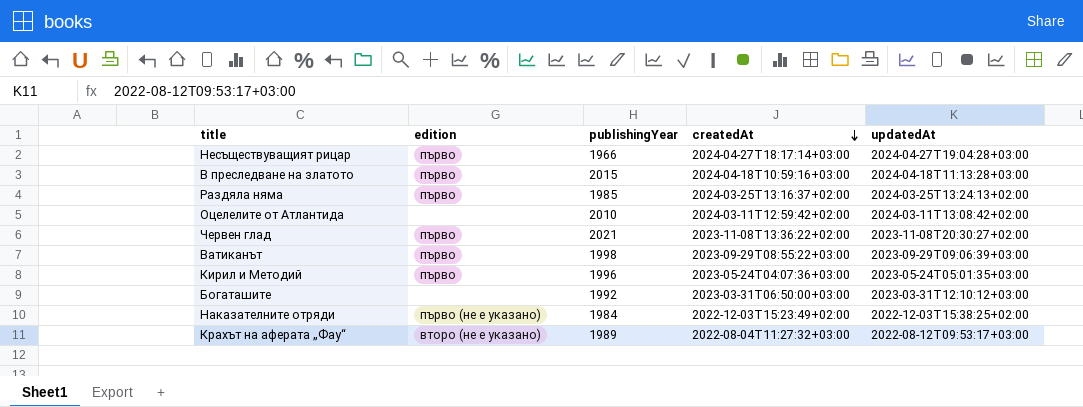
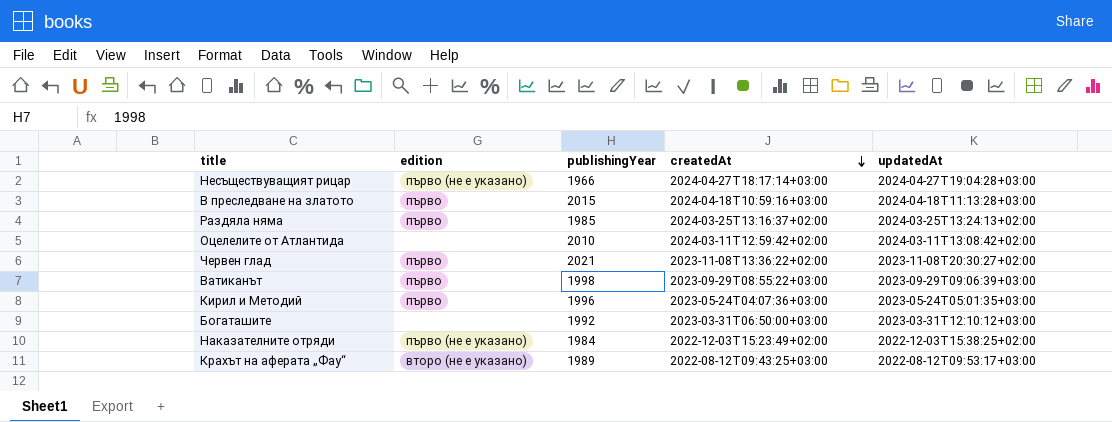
Несъществуващият рицар | edition: първо -> първо (не е указано)
Крахът на аферата „Фау“ | createdAt: 2022-08-04T11:27:32+03:00 -> 2022-08-12T09:43:25+03:00

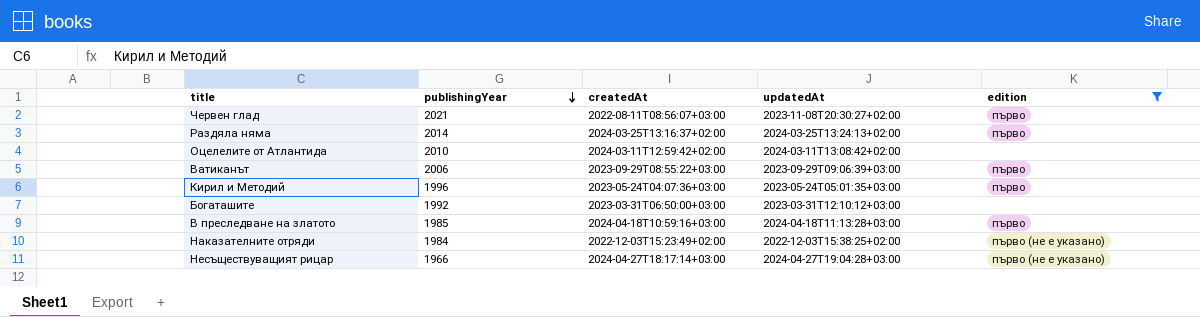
filter: none -> edition != второ (не е указано)
row order: createdAt descending -> publishingYear descending
column edition | position: 2 -> 5
Червен глад | createdAt: 2023-11-08T13:36:22+02:00 -> 2022-08-11T08:56:07+03:00
Раздяла няма | publishingYear: 1985 -> 2014
Ватиканът | publishingYear: 1998 -> 2006
В преследване на златото | publishingYear: 2015 -> 1985

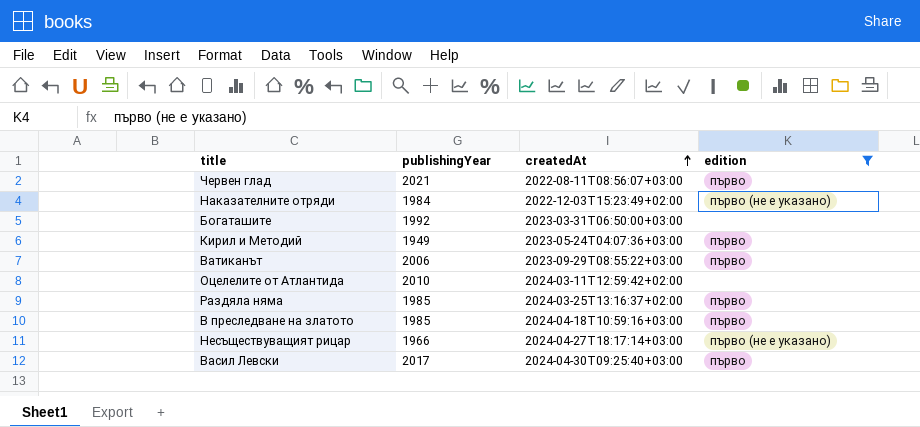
row order: publishingYear descending -> createdAt ascending
column updatedAt | position: 4 -> none
Кирил и Методий | publishingYear: 1996 -> 1949
Раздяла няма | publishingYear: 2014 -> 1985
row Васил Левски: none -> 2017 | 2024-04-30T09:25:40+03:00 | първо

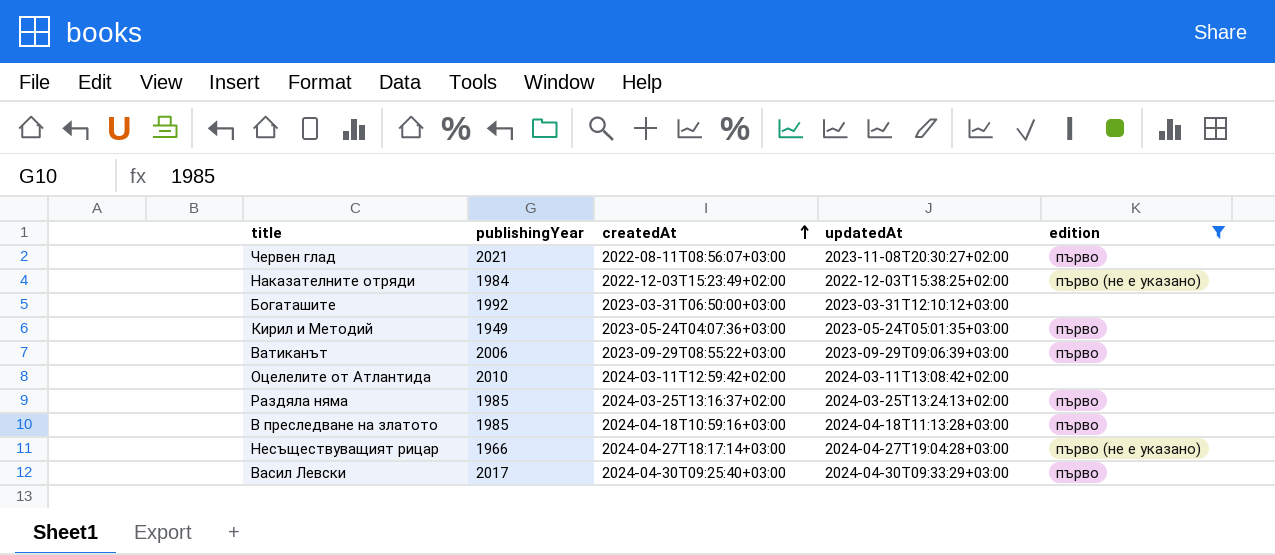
column updatedAt | position: none -> 4

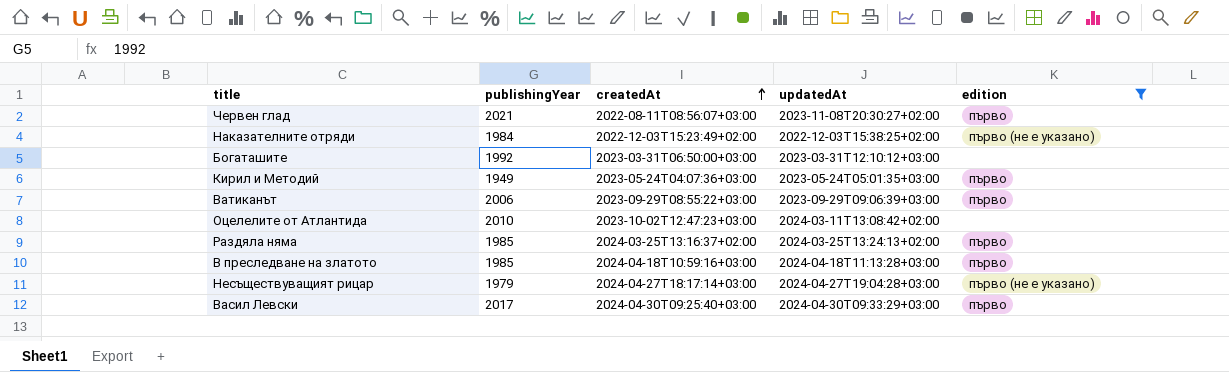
Оцелелите от Атлантида | createdAt: 2024-03-11T12:59:42+02:00 -> 2023-10-02T12:47:23+03:00
Несъществуващият рицар | publishingYear: 1966 -> 1979

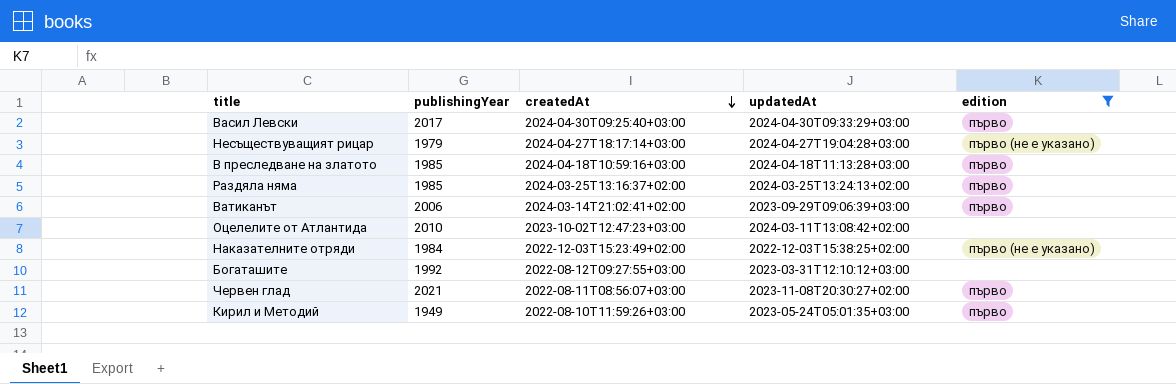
row order: createdAt ascending -> createdAt descending
Ватиканът | createdAt: 2023-09-29T08:55:22+03:00 -> 2024-03-14T21:02:41+02:00
Богаташите | createdAt: 2023-03-31T06:50:00+03:00 -> 2022-08-12T09:27:55+03:00
Кирил и Методий | createdAt: 2023-05-24T04:07:36+03:00 -> 2022-08-10T11:59:26+03:00

